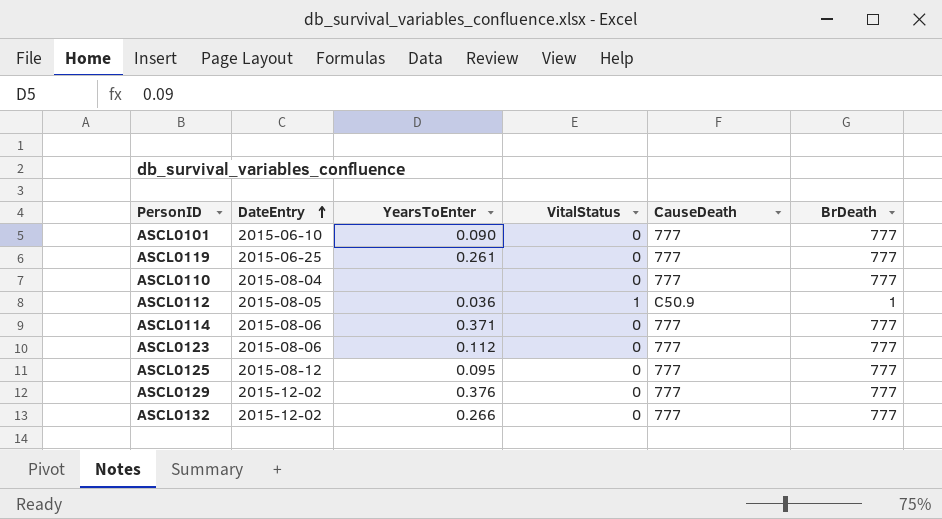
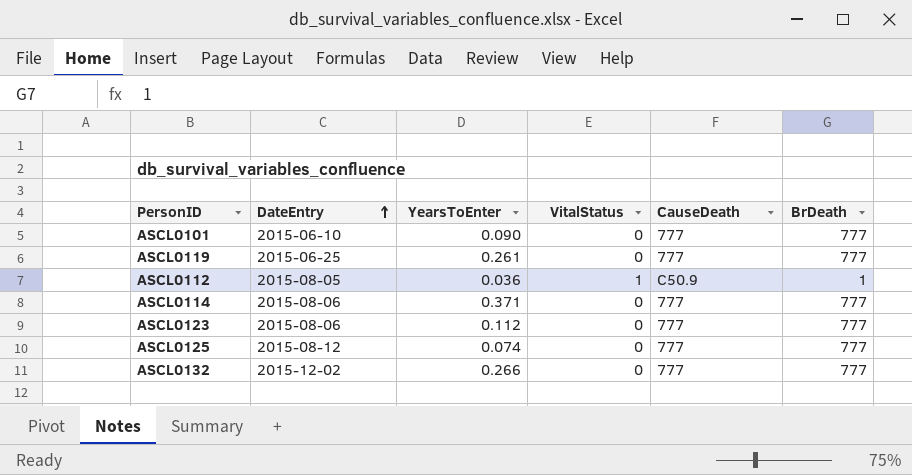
row ASCL0110: 2015-08-04 | none | 0 | 777 | 777 -> none
row ASCL0129: 2015-12-02 | 0.376 | 0 | 777 | 777 -> none
ASCL0125 | YearsToEnter: 0.095 -> 0.074

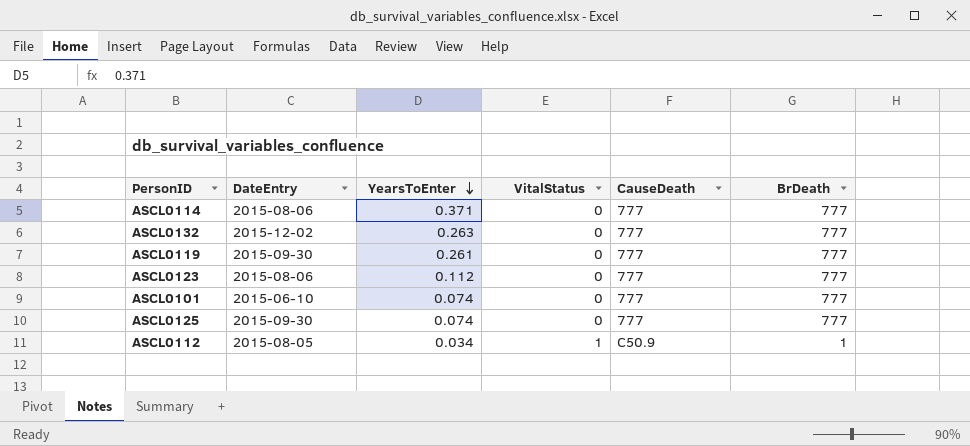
row order: DateEntry ascending -> YearsToEnter descending
ASCL0132 | YearsToEnter: 0.266 -> 0.263
ASCL0119 | DateEntry: 2015-06-25 -> 2015-09-30
ASCL0101 | YearsToEnter: 0.090 -> 0.074
ASCL0125 | DateEntry: 2015-08-12 -> 2015-09-30
ASCL0112 | YearsToEnter: 0.036 -> 0.034

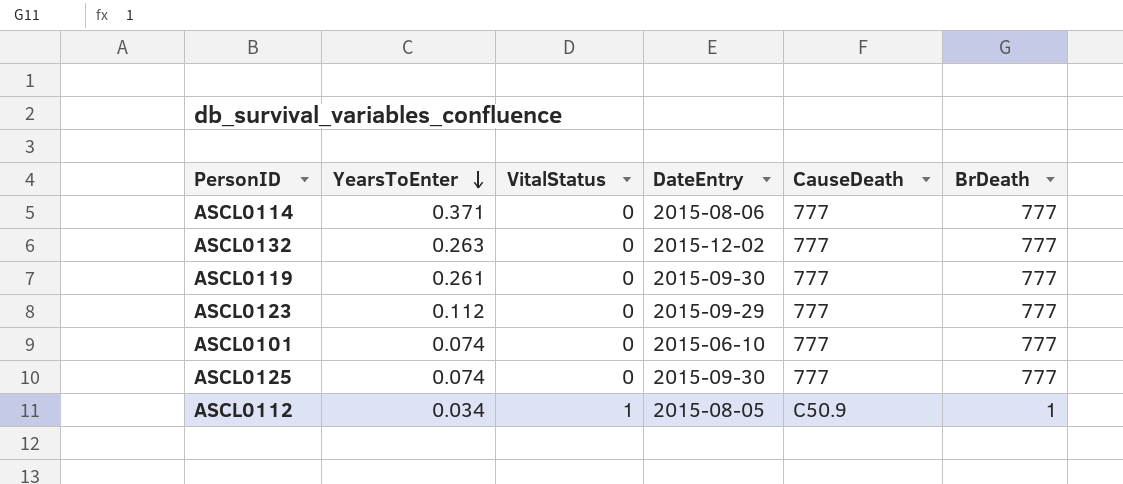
column DateEntry | position: 2 -> 4
ASCL0123 | DateEntry: 2015-08-06 -> 2015-09-29

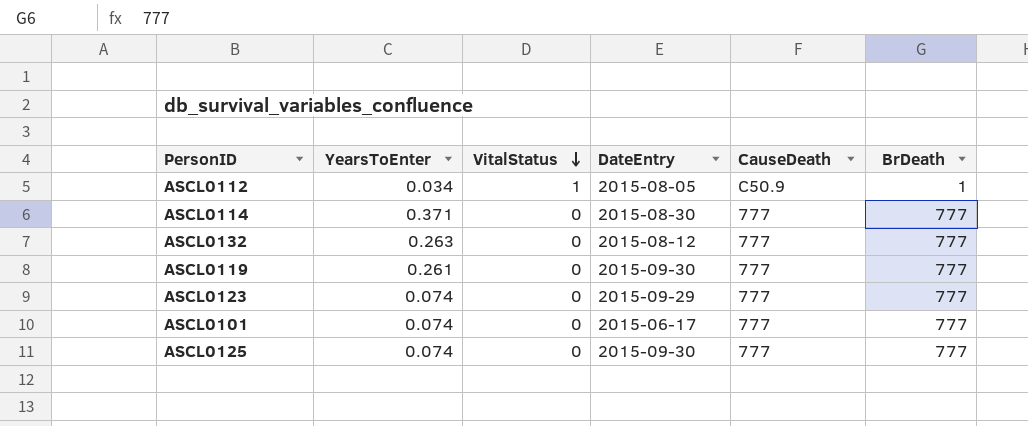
row order: YearsToEnter descending -> VitalStatus descending
ASCL0114 | DateEntry: 2015-08-06 -> 2015-08-30
ASCL0132 | DateEntry: 2015-12-02 -> 2015-08-12
ASCL0123 | YearsToEnter: 0.112 -> 0.074
ASCL0101 | DateEntry: 2015-06-10 -> 2015-06-17

